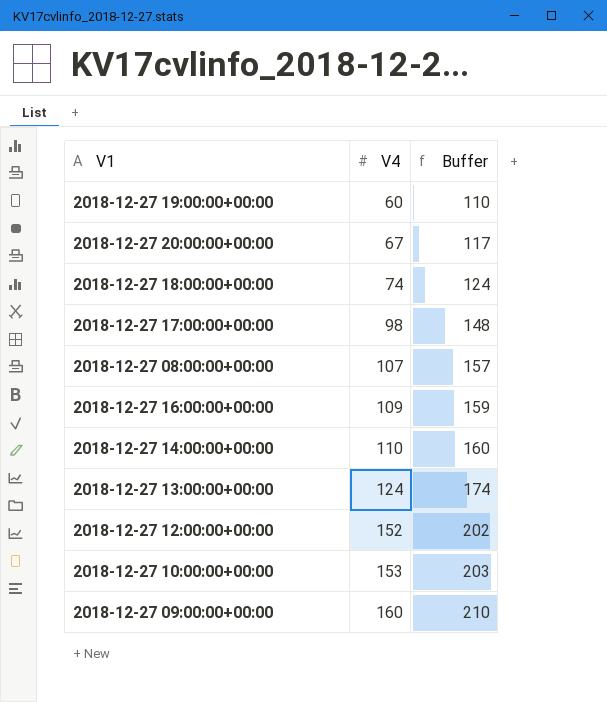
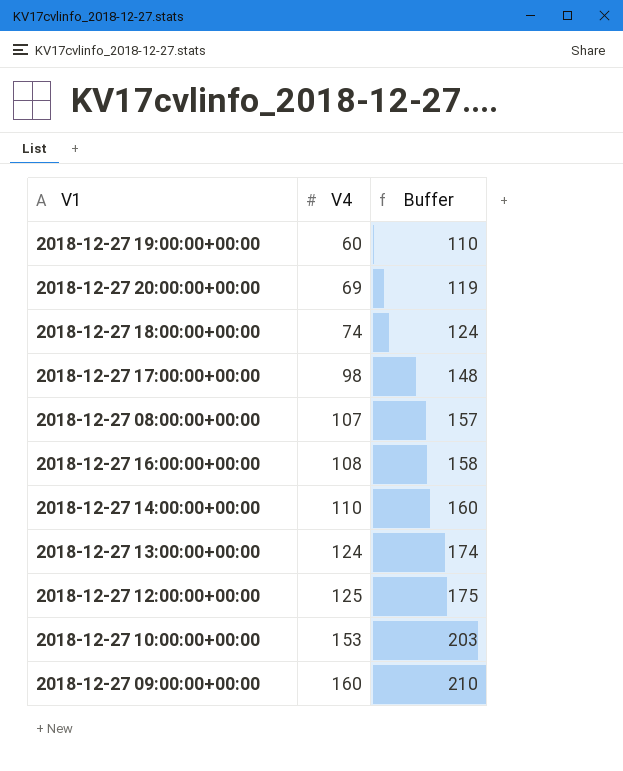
2018-12-27 20:00:00+00:00 | V4: 67 -> 69
2018-12-27 20:00:00+00:00 | Buffer: 117 -> 119
2018-12-27 16:00:00+00:00 | V4: 109 -> 108
2018-12-27 16:00:00+00:00 | Buffer: 159 -> 158
2018-12-27 12:00:00+00:00 | V4: 152 -> 125
2018-12-27 12:00:00+00:00 | Buffer: 202 -> 175

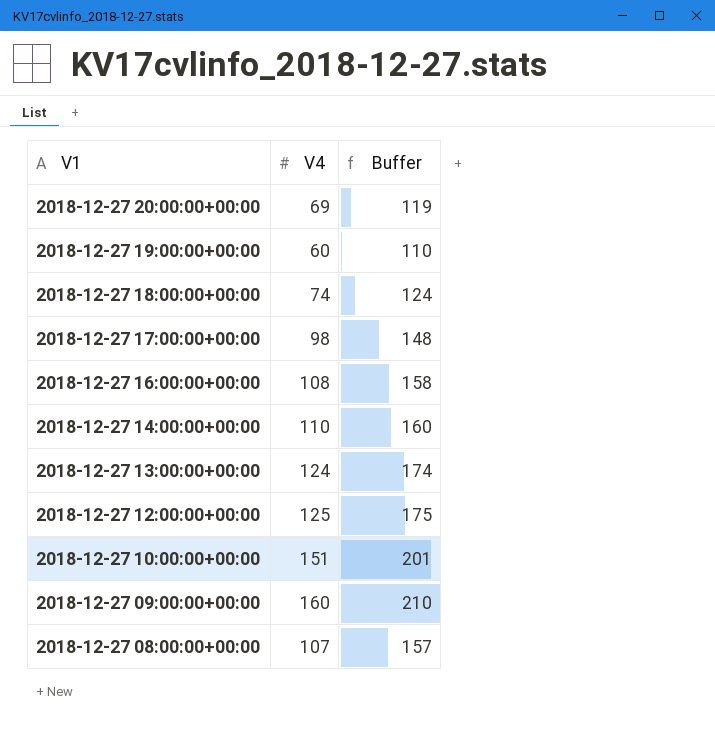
row order: V4 ascending -> V1 descending
2018-12-27 10:00:00+00:00 | V4: 153 -> 151
2018-12-27 10:00:00+00:00 | Buffer: 203 -> 201

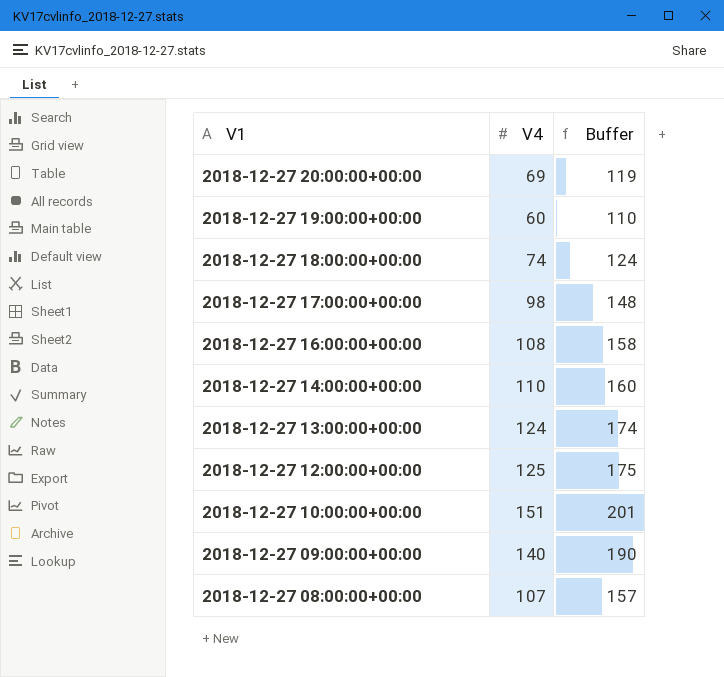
2018-12-27 09:00:00+00:00 | V4: 160 -> 140
2018-12-27 09:00:00+00:00 | Buffer: 210 -> 190

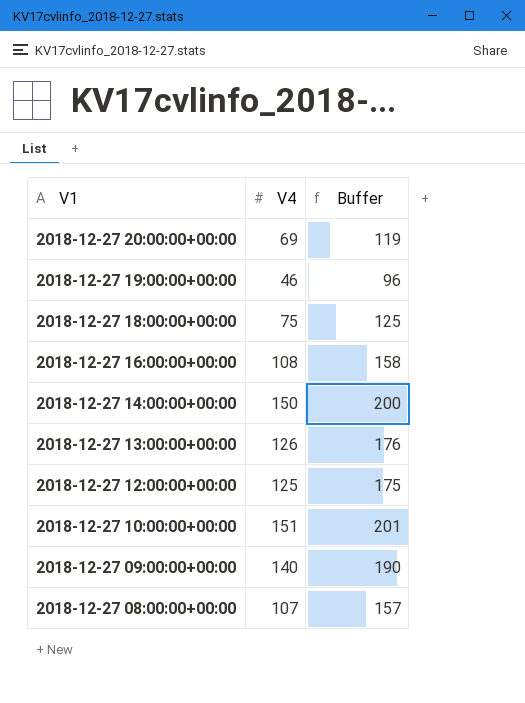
row 2018-12-27 17:00:00+00:00: 98 | 148 -> none
2018-12-27 19:00:00+00:00 | V4: 60 -> 46
2018-12-27 19:00:00+00:00 | Buffer: 110 -> 96
2018-12-27 18:00:00+00:00 | V4: 74 -> 75
2018-12-27 18:00:00+00:00 | Buffer: 124 -> 125
2018-12-27 14:00:00+00:00 | V4: 110 -> 150
2018-12-27 14:00:00+00:00 | Buffer: 160 -> 200
2018-12-27 13:00:00+00:00 | V4: 124 -> 126
2018-12-27 13:00:00+00:00 | Buffer: 174 -> 176

